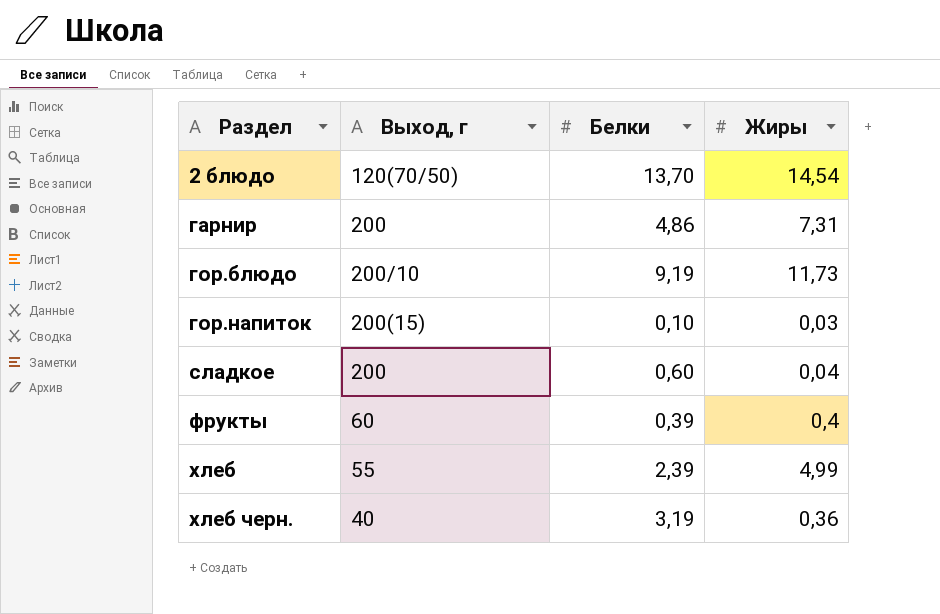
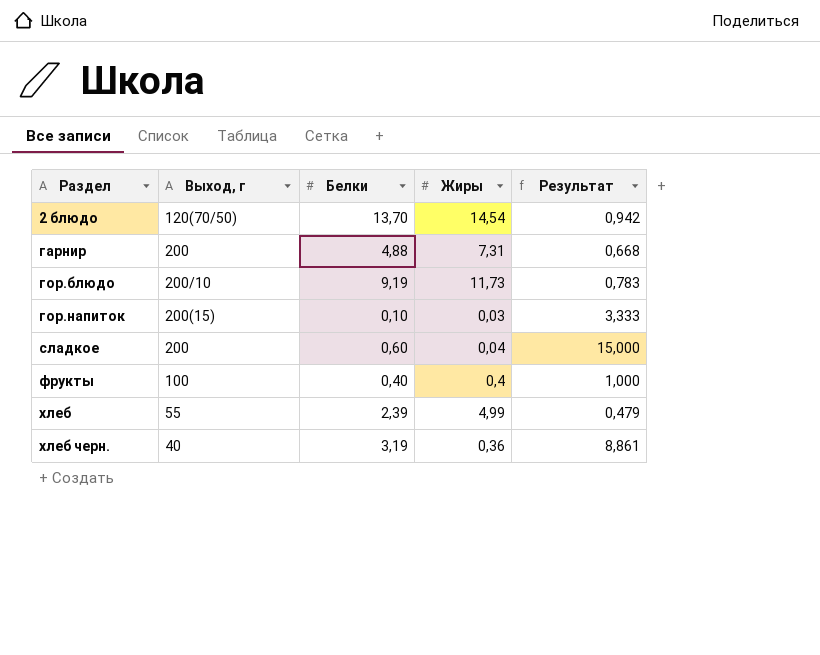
column Результат | formula: none -> [Белки] / [Жиры]
гарнир | Белки: 4,86 -> 4,88
фрукты | Выход, г: 60 -> 100
фрукты | Белки: 0,39 -> 0,40

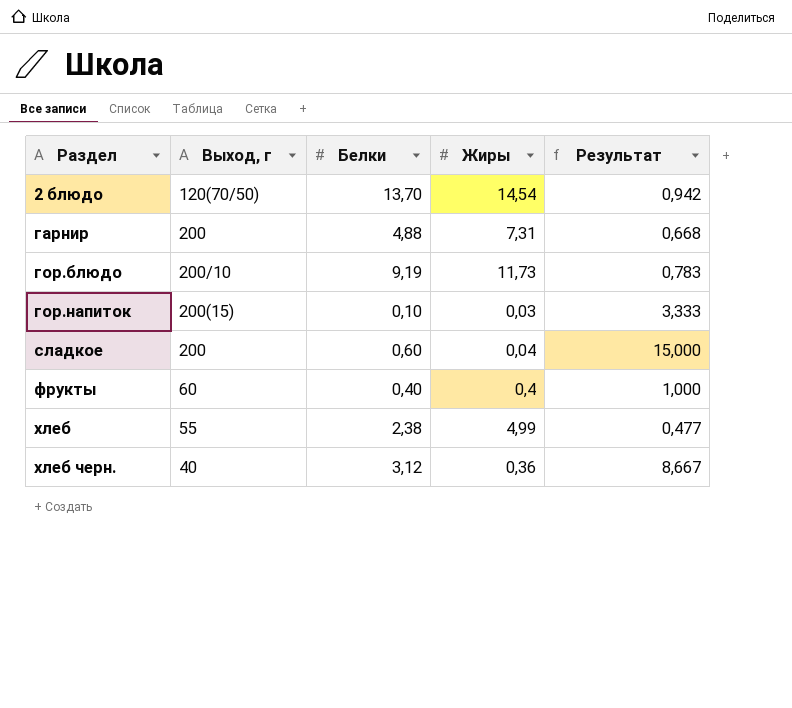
фрукты | Выход, г: 100 -> 60
хлеб | Белки: 2,39 -> 2,38
хлеб | Результат: 0,479 -> 0,477
хлеб черн. | Белки: 3,19 -> 3,12
хлеб черн. | Результат: 8,861 -> 8,667

